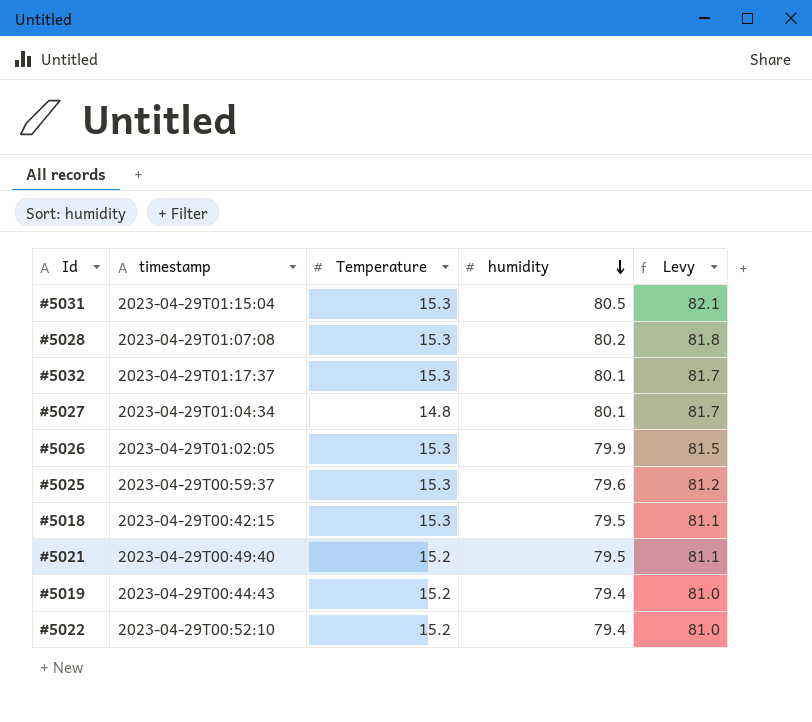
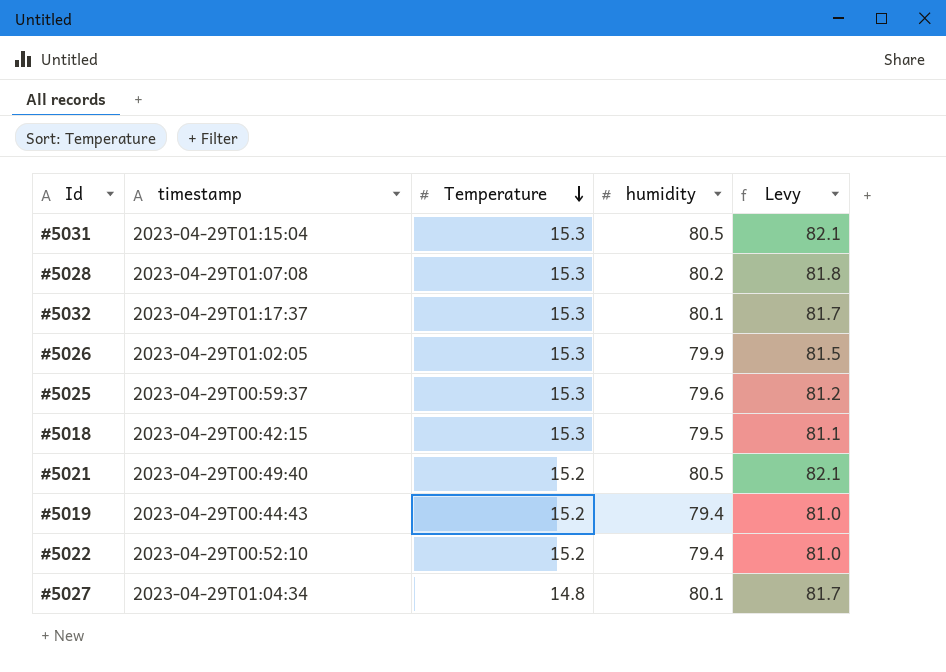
row order: humidity descending -> Temperature descending
#5021 | humidity: 79.5 -> 80.5
#5021 | Levy: 81.1 -> 82.1

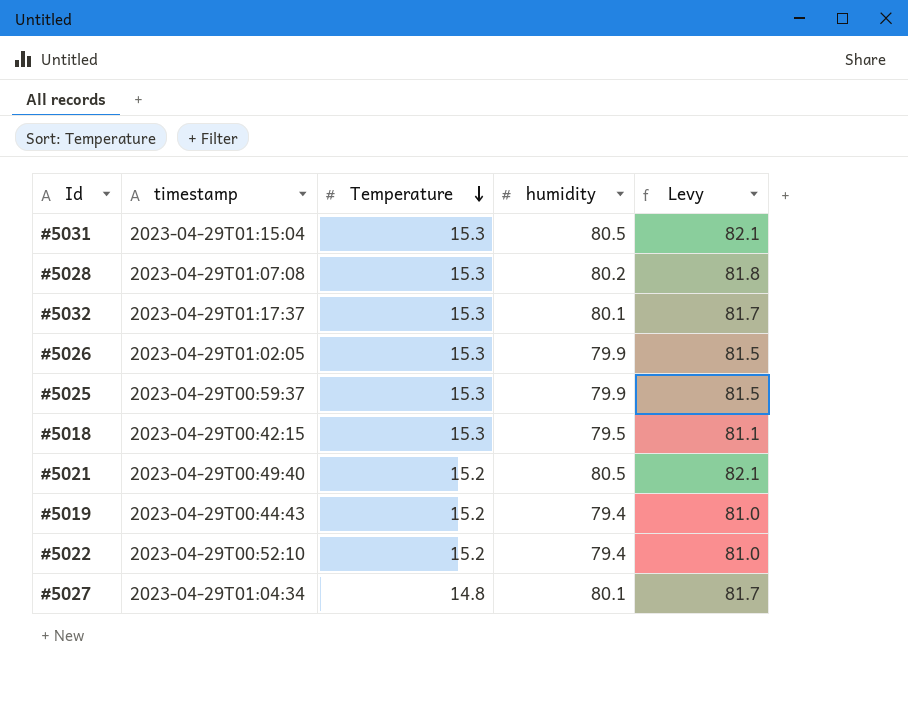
#5025 | humidity: 79.6 -> 79.9
#5025 | Levy: 81.2 -> 81.5

